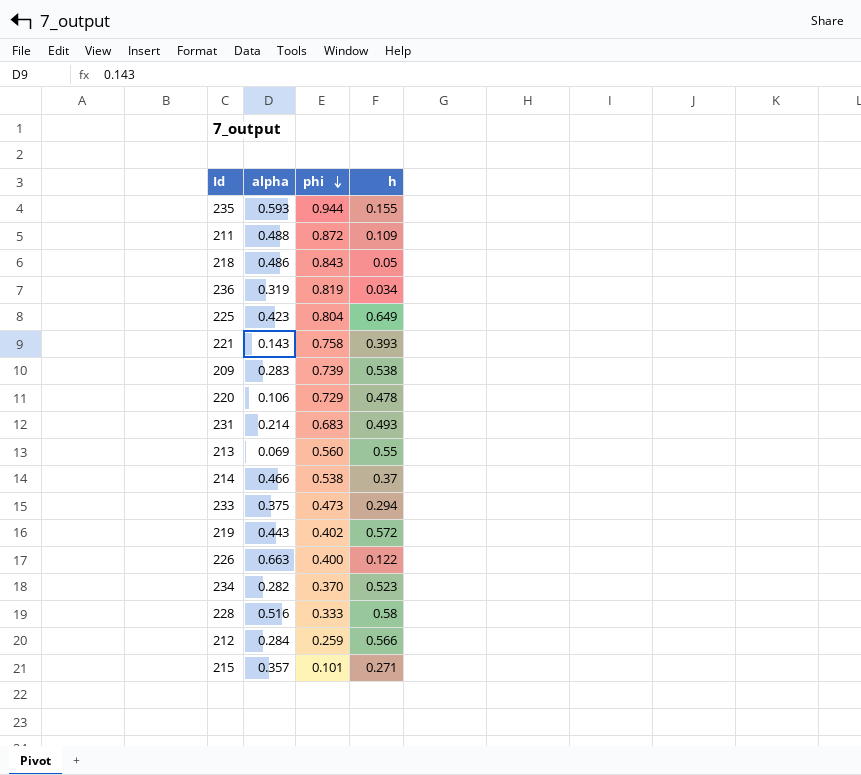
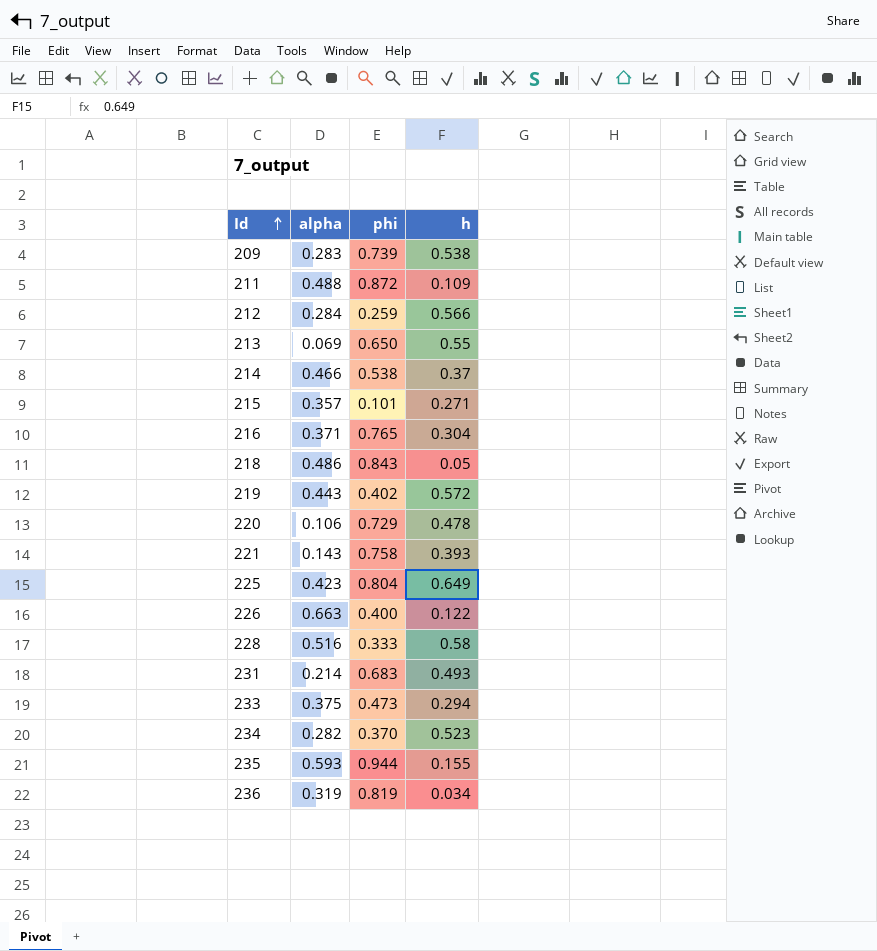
row order: phi descending -> Id ascending
213 | phi: 0.560 -> 0.650
row 216: none -> 0.371 | 0.765 | 0.304

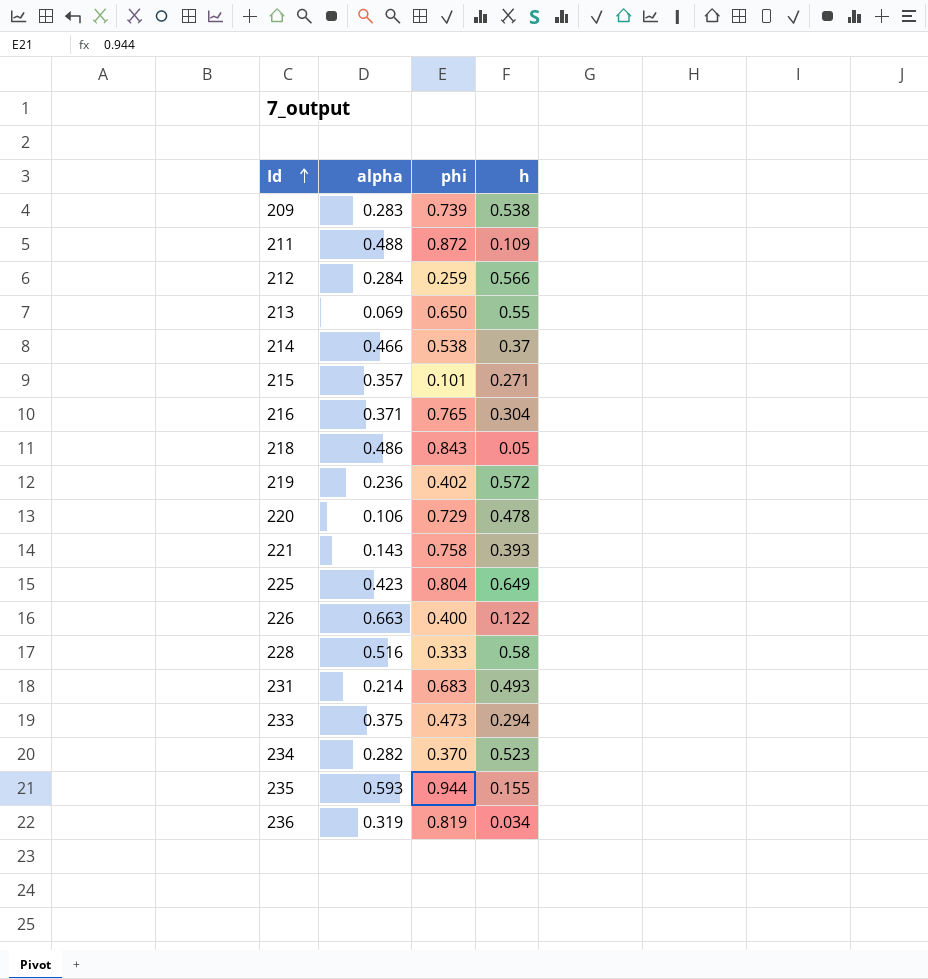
219 | alpha: 0.443 -> 0.236

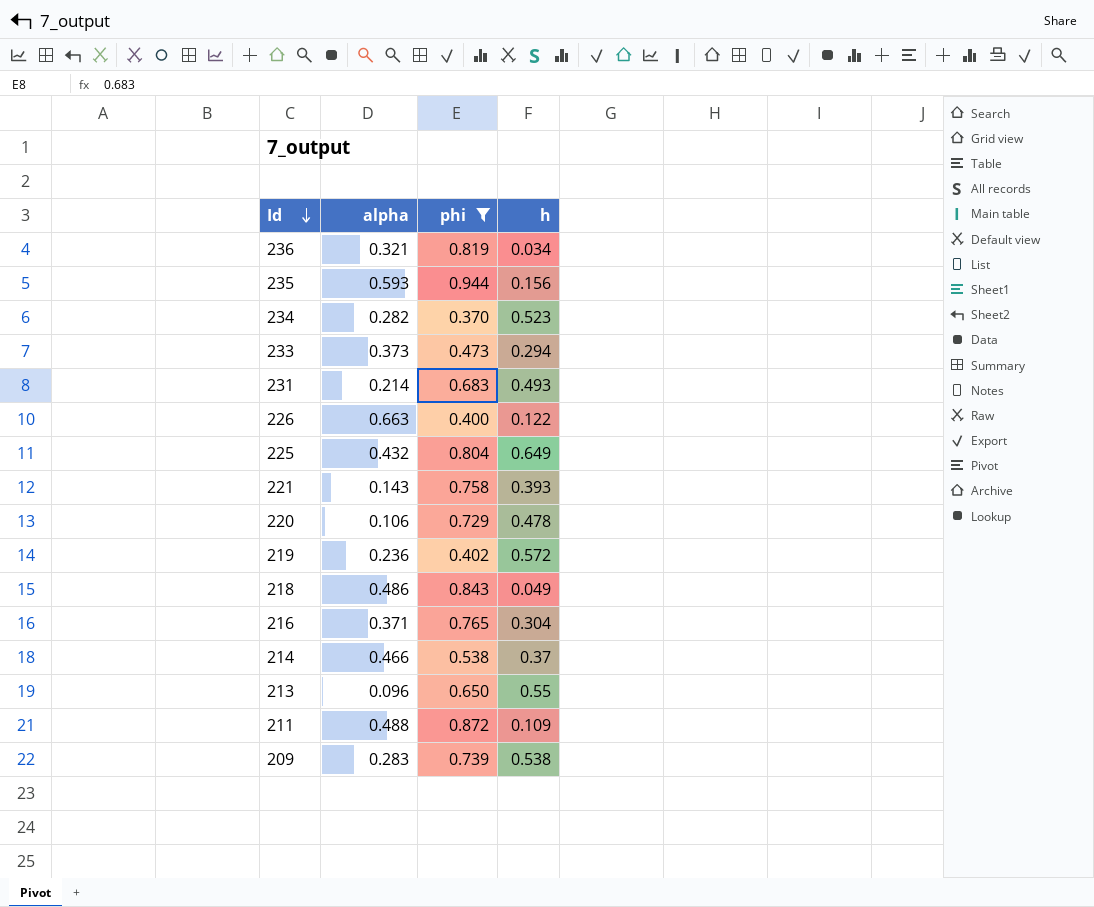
filter: none -> phi >= 0.370
row order: Id ascending -> Id descending
236 | alpha: 0.319 -> 0.321
235 | h: 0.155 -> 0.156
233 | alpha: 0.375 -> 0.373
225 | alpha: 0.423 -> 0.432
218 | h: 0.05 -> 0.049
213 | alpha: 0.069 -> 0.096

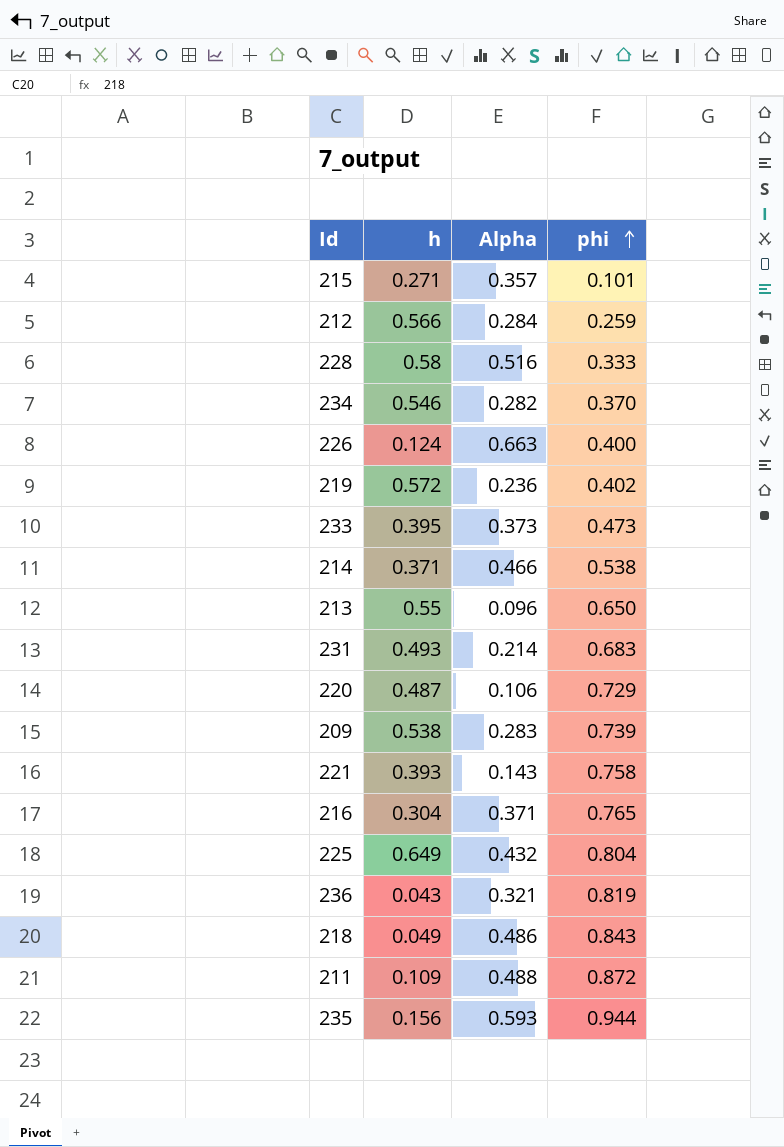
filter: phi >= 0.370 -> none
row order: Id descending -> phi ascending
column h | position: 4 -> 2
column name: alpha -> Alpha
234 | h: 0.523 -> 0.546
226 | h: 0.122 -> 0.124
233 | h: 0.294 -> 0.395
214 | h: 0.37 -> 0.371
220 | h: 0.478 -> 0.487
236 | h: 0.034 -> 0.043

